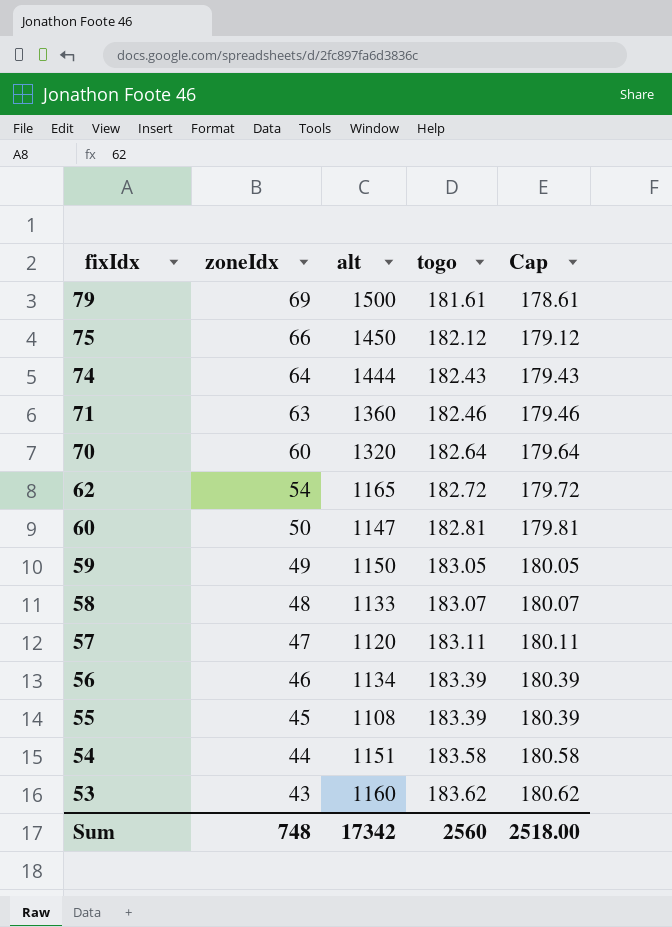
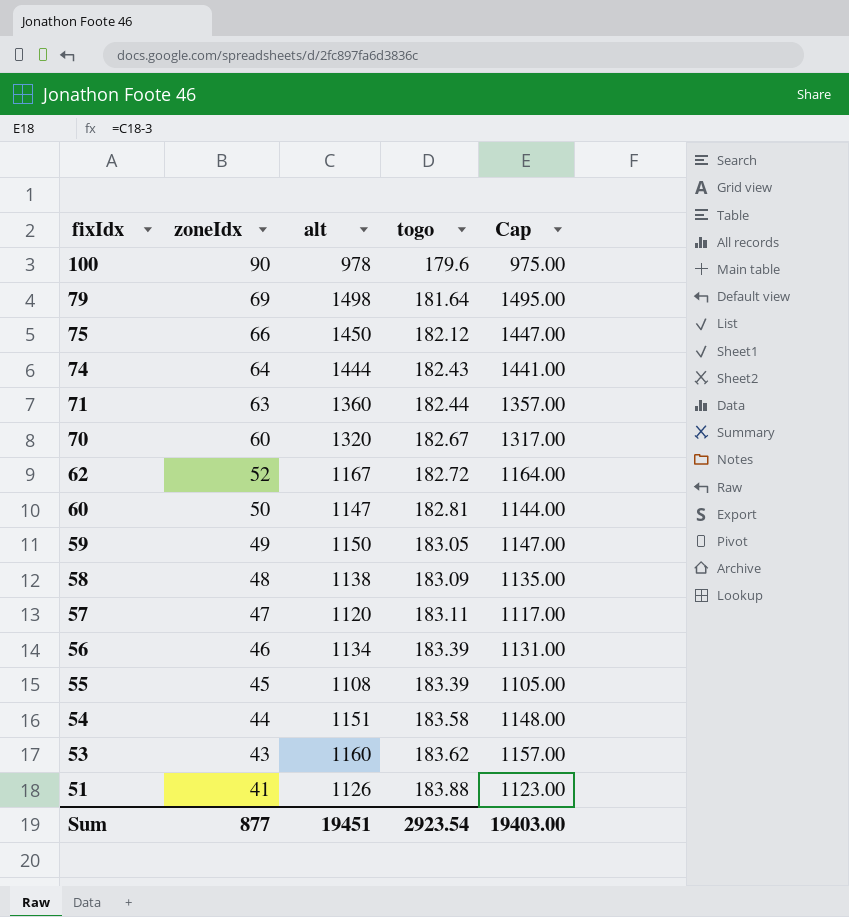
column Cap | formula: [togo] - 3 -> [alt] - 3
row 100: none -> 90 | 978 | 179.6 | 975.00
79 | alt: 1500 -> 1498
79 | togo: 181.61 -> 181.64
71 | togo: 182.46 -> 182.44
70 | togo: 182.64 -> 182.67
62 | zoneIdx: 54 -> 52
62 | alt: 1165 -> 1167
58 | alt: 1133 -> 1138
58 | togo: 183.07 -> 183.09
row 51: none -> 41 | 1126 | 183.88 | 1123.00
Sum | zoneIdx: 748 -> 877
Sum | alt: 17342 -> 19451
Sum | togo: 2560 -> 2923.54
Sum | Cap: 2518.00 -> 19403.00

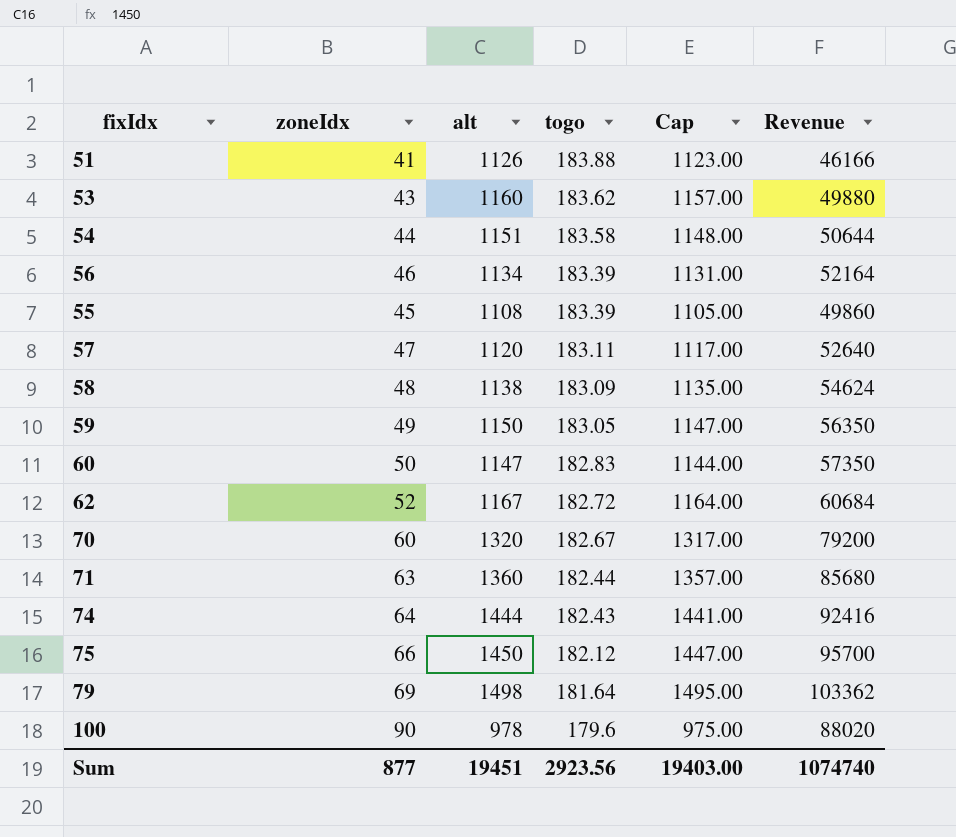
row order: fixIdx descending -> togo descending
column Revenue | formula: none -> [zoneIdx] * [alt]
60 | togo: 182.81 -> 182.83
Sum | togo: 2923.54 -> 2923.56

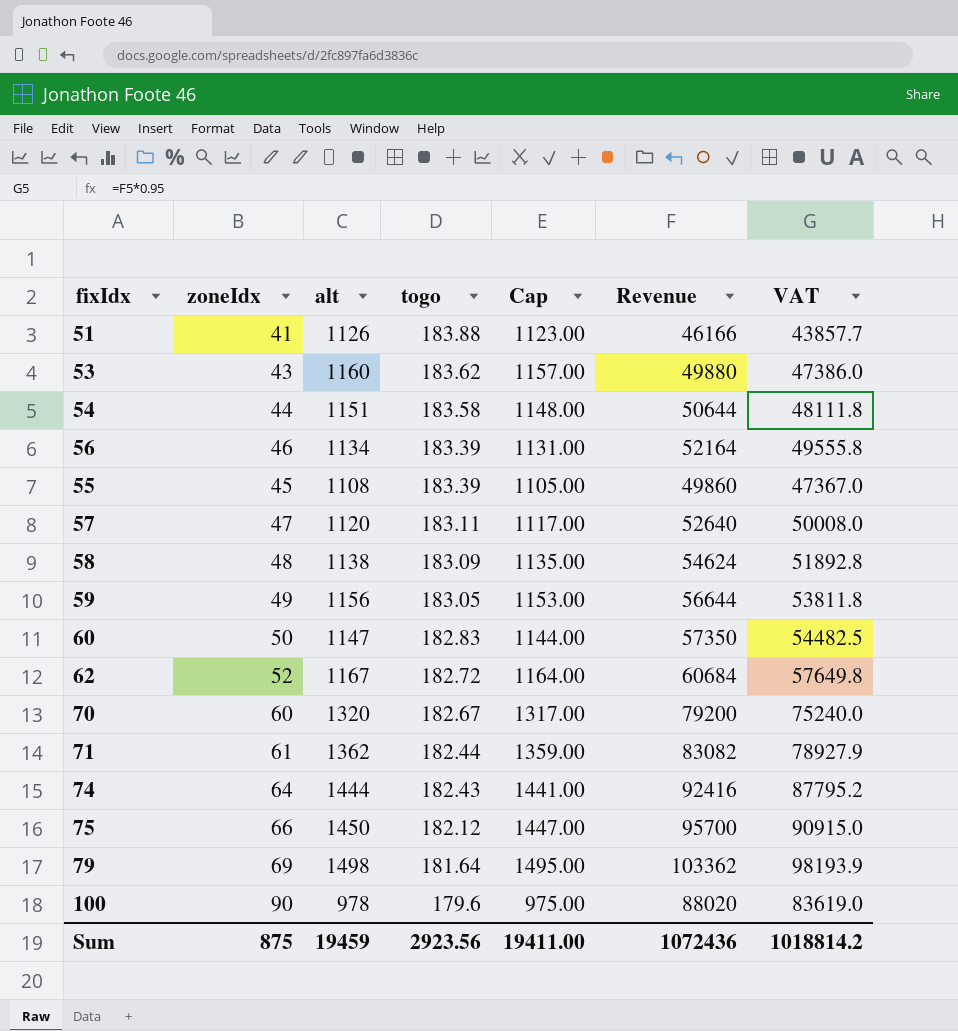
column VAT | formula: none -> [Revenue] * 0.95
59 | alt: 1150 -> 1156
59 | Cap: 1147.00 -> 1153.00
59 | Revenue: 56350 -> 56644
71 | zoneIdx: 63 -> 61
71 | alt: 1360 -> 1362
71 | Cap: 1357.00 -> 1359.00
71 | Revenue: 85680 -> 83082
Sum | zoneIdx: 877 -> 875
Sum | alt: 19451 -> 19459
Sum | Cap: 19403.00 -> 19411.00
Sum | Revenue: 1074740 -> 1072436

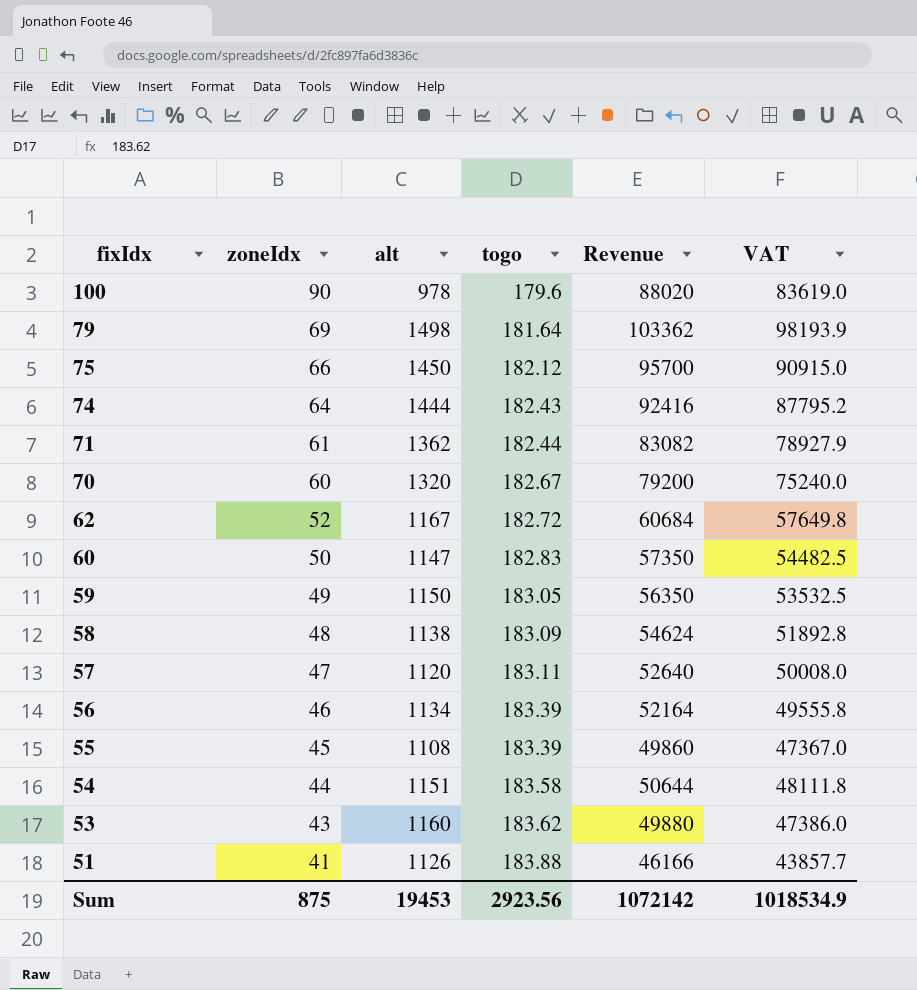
row order: togo descending -> fixIdx descending
column Cap | formula: [alt] - 3 -> none
59 | alt: 1156 -> 1150
59 | Revenue: 56644 -> 56350
59 | VAT: 53811.8 -> 53532.5
Sum | alt: 19459 -> 19453
Sum | Revenue: 1072436 -> 1072142
Sum | VAT: 1018814.2 -> 1018534.9

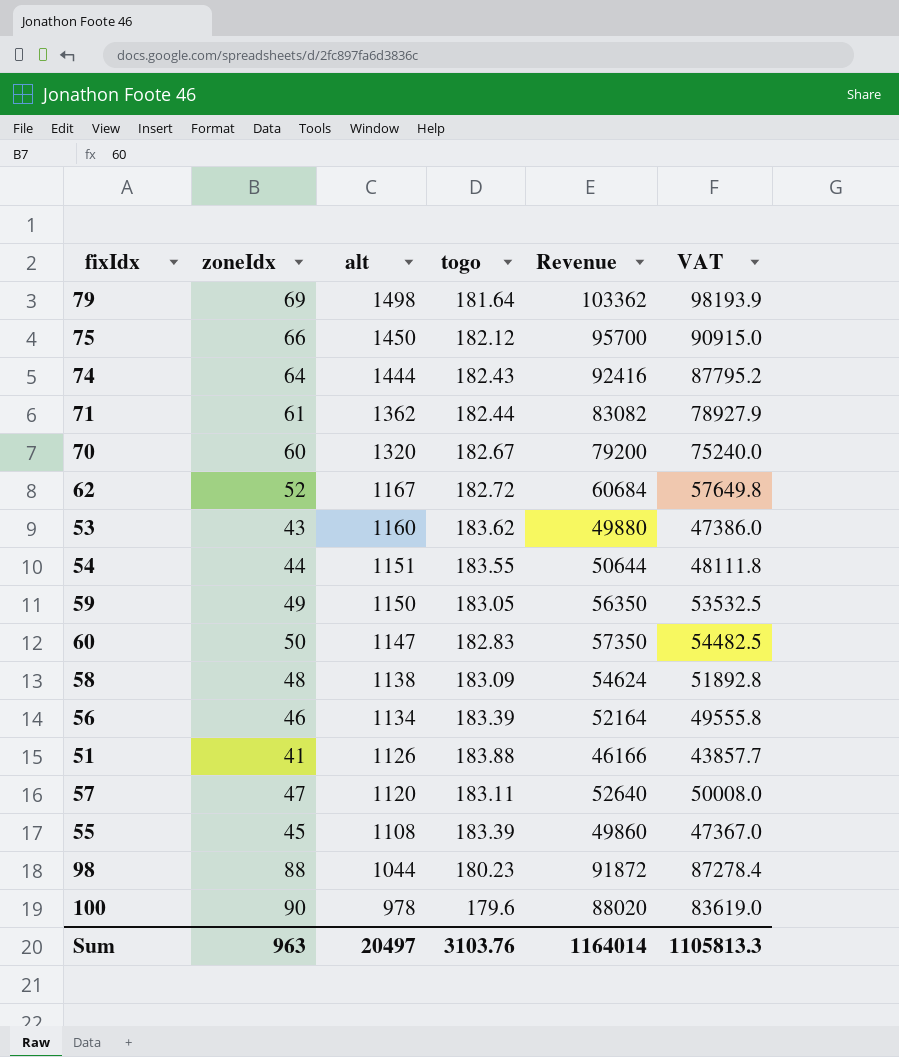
row order: fixIdx descending -> alt descending
54 | togo: 183.58 -> 183.55
row 98: none -> 88 | 1044 | 180.23 | 91872 | 87278.4
Sum | zoneIdx: 875 -> 963
Sum | alt: 19453 -> 20497
Sum | togo: 2923.56 -> 3103.76
Sum | Revenue: 1072142 -> 1164014
Sum | VAT: 1018534.9 -> 1105813.3

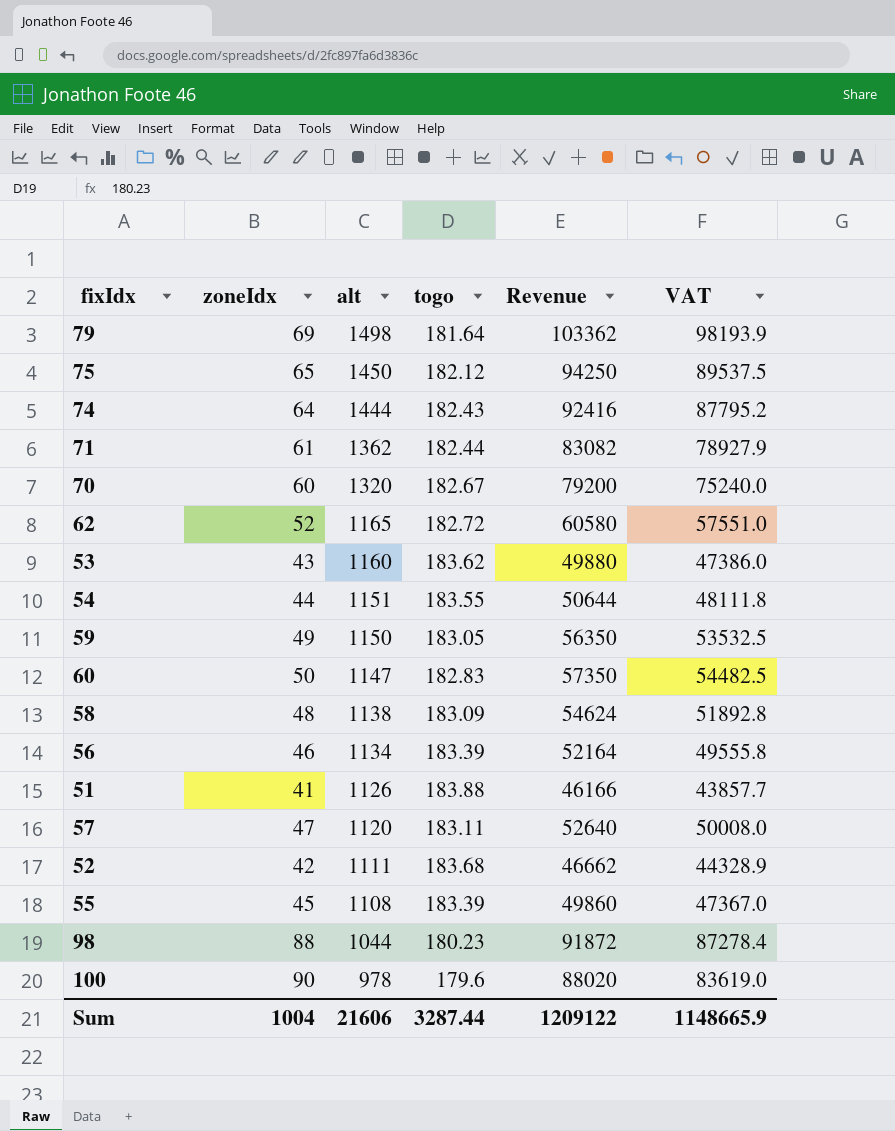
75 | zoneIdx: 66 -> 65
75 | Revenue: 95700 -> 94250
75 | VAT: 90915.0 -> 89537.5
62 | alt: 1167 -> 1165
62 | Revenue: 60684 -> 60580
62 | VAT: 57649.8 -> 57551.0
row 52: none -> 42 | 1111 | 183.68 | 46662 | 44328.9
Sum | zoneIdx: 963 -> 1004
Sum | alt: 20497 -> 21606
Sum | togo: 3103.76 -> 3287.44
Sum | Revenue: 1164014 -> 1209122
Sum | VAT: 1105813.3 -> 1148665.9

